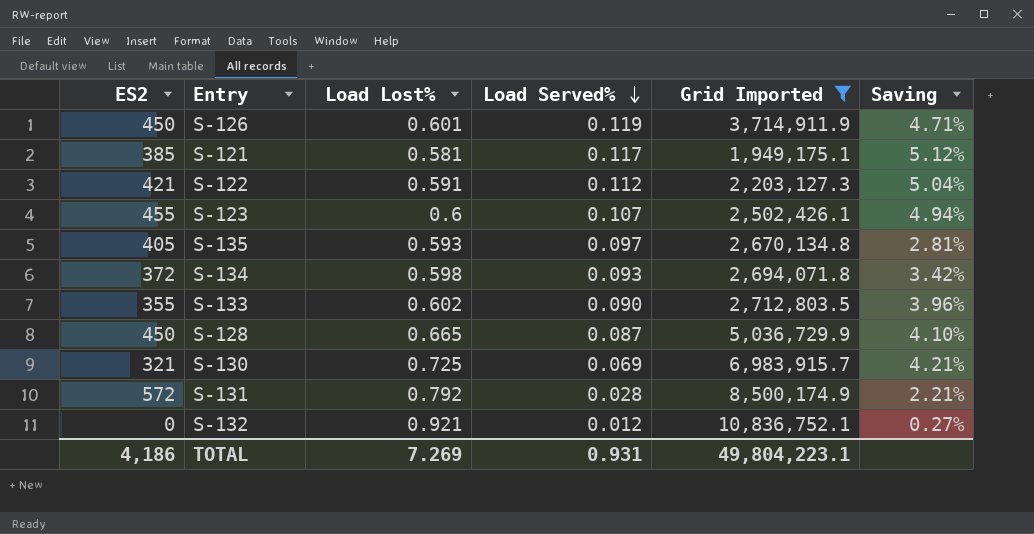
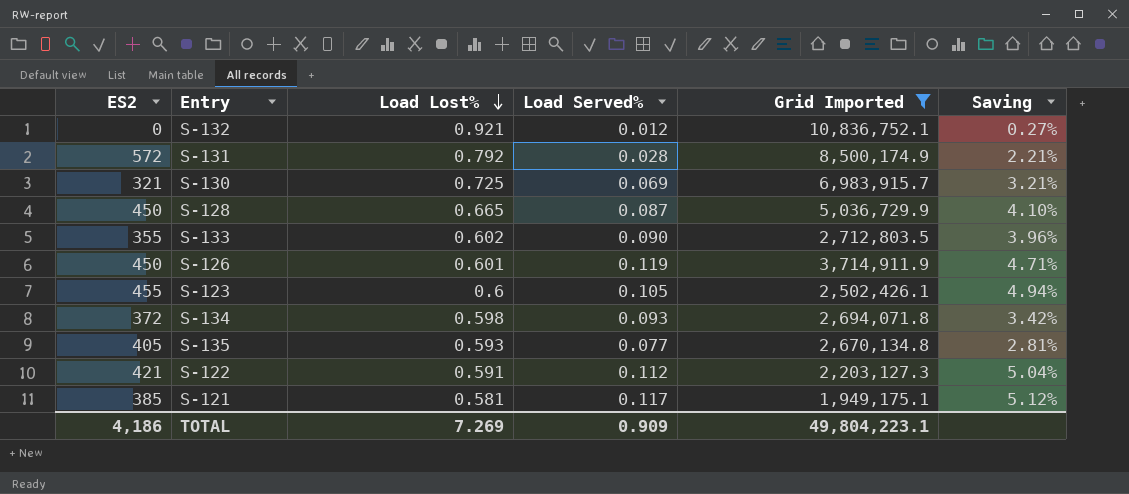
row order: Load Served% descending -> Load Lost% descending
S-130 | Saving: 4.21% -> 3.21%
S-123 | Load Served%: 0.107 -> 0.105
S-135 | Load Served%: 0.097 -> 0.077
TOTAL | Load Served%: 0.931 -> 0.909

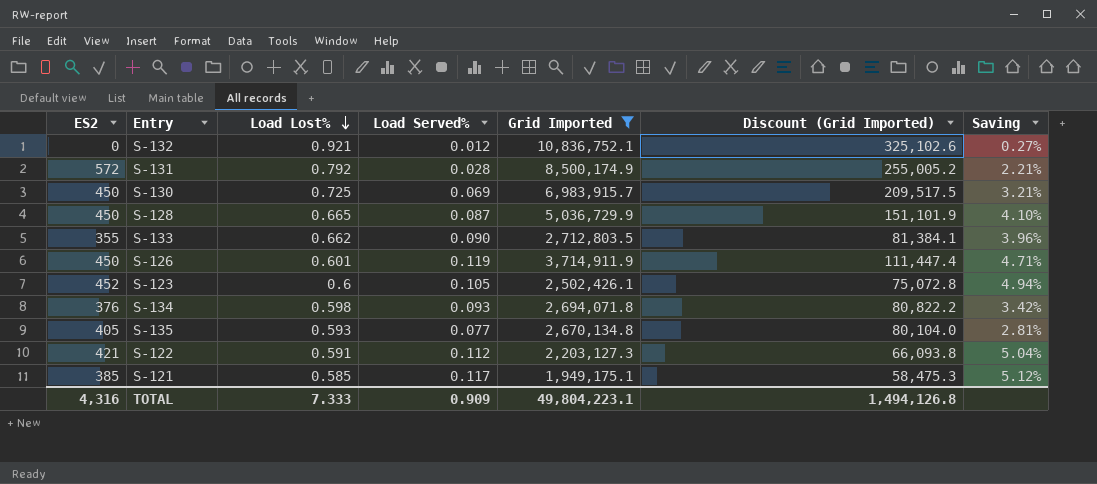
column Discount (Grid Imported) | formula: none -> [Grid Imported] * 0.03
S-130 | ES2: 321 -> 450
S-133 | Load Lost%: 0.602 -> 0.662
S-123 | ES2: 455 -> 452
S-134 | ES2: 372 -> 376
S-121 | Load Lost%: 0.581 -> 0.585
TOTAL | ES2: 4,186 -> 4,316
TOTAL | Load Lost%: 7.269 -> 7.333

